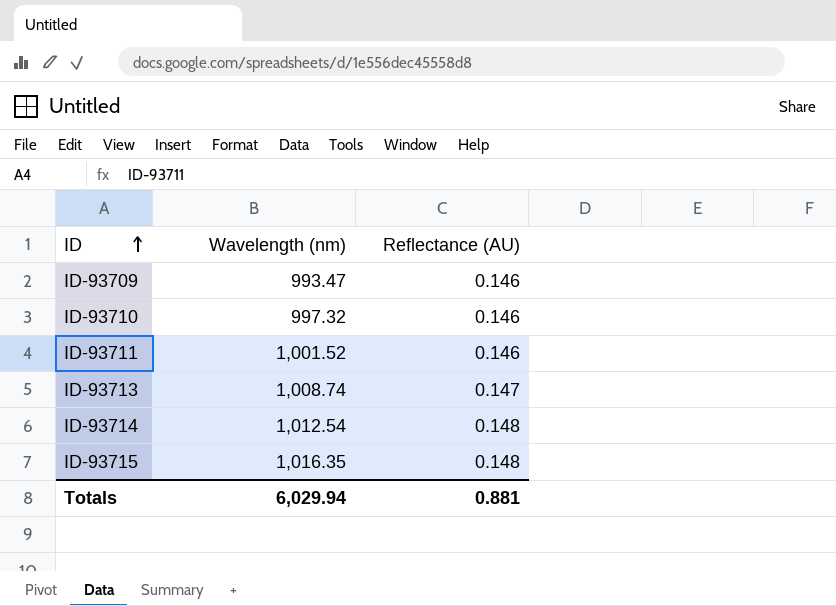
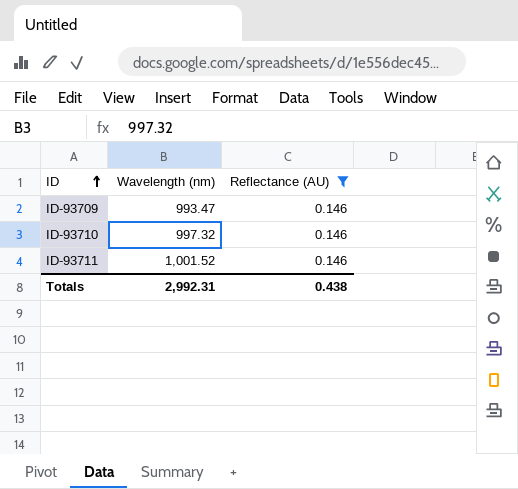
filter: none -> Reflectance (AU) = 0.146
Totals | Wavelength (nm): 6,029.94 -> 2,992.31
Totals | Reflectance (AU): 0.881 -> 0.438

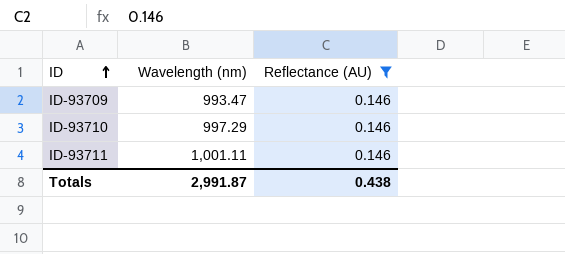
ID-93710 | Wavelength (nm): 997.32 -> 997.29
ID-93711 | Wavelength (nm): 1,001.52 -> 1,001.11
Totals | Wavelength (nm): 2,992.31 -> 2,991.87

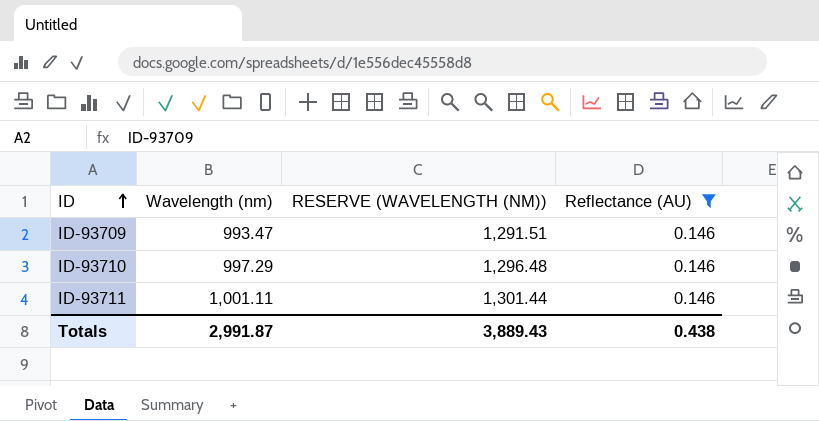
column RESERVE (WAVELENGTH (NM)) | formula: none -> [Wavelength (nm)] * 1.3

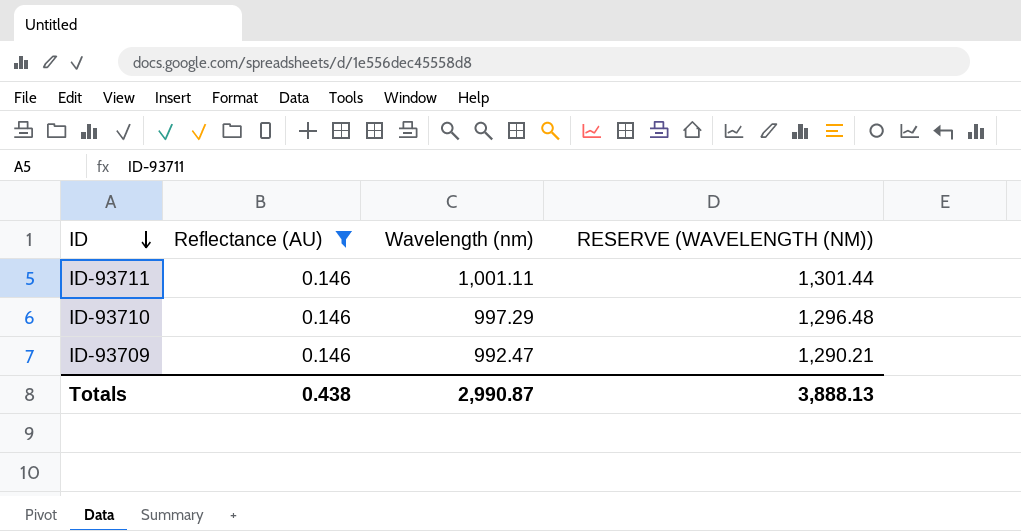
row order: ID ascending -> ID descending
column Reflectance (AU) | position: 4 -> 2
ID-93709 | Wavelength (nm): 993.47 -> 992.47
ID-93709 | RESERVE (WAVELENGTH (NM)): 1,291.51 -> 1,290.21
Totals | Wavelength (nm): 2,991.87 -> 2,990.87
Totals | RESERVE (WAVELENGTH (NM)): 3,889.43 -> 3,888.13

